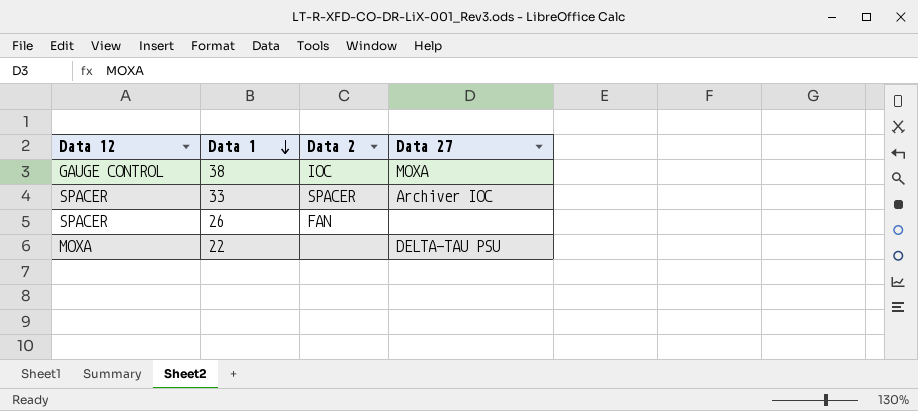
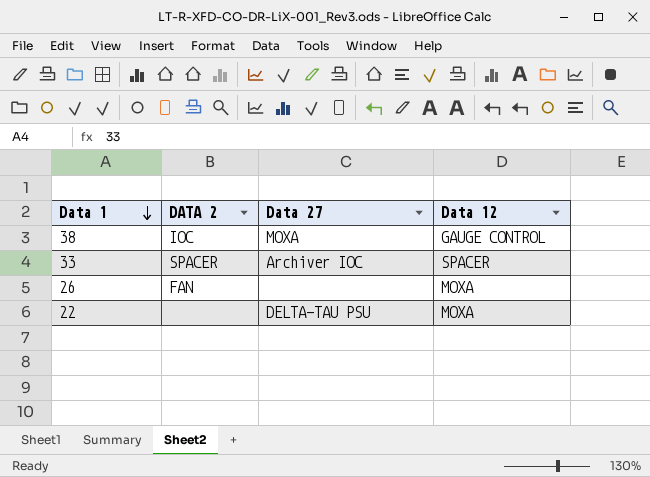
column name: Data 2 -> DATA 2
column Data 12 | position: 1 -> 4
26 | Data 12: SPACER -> MOXA

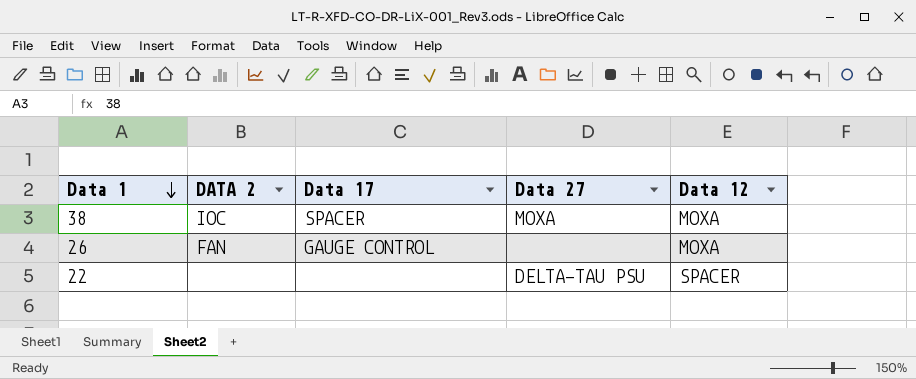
column Data 17 | position: none -> 3
row 33: SPACER | Archiver IOC | SPACER -> none
38 | Data 12: GAUGE CONTROL -> MOXA
22 | Data 12: MOXA -> SPACER

